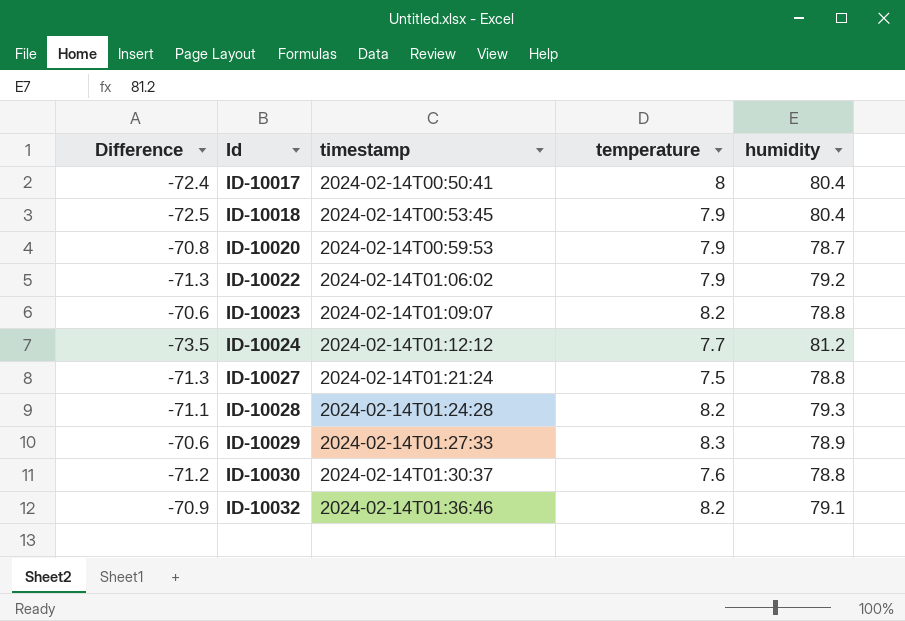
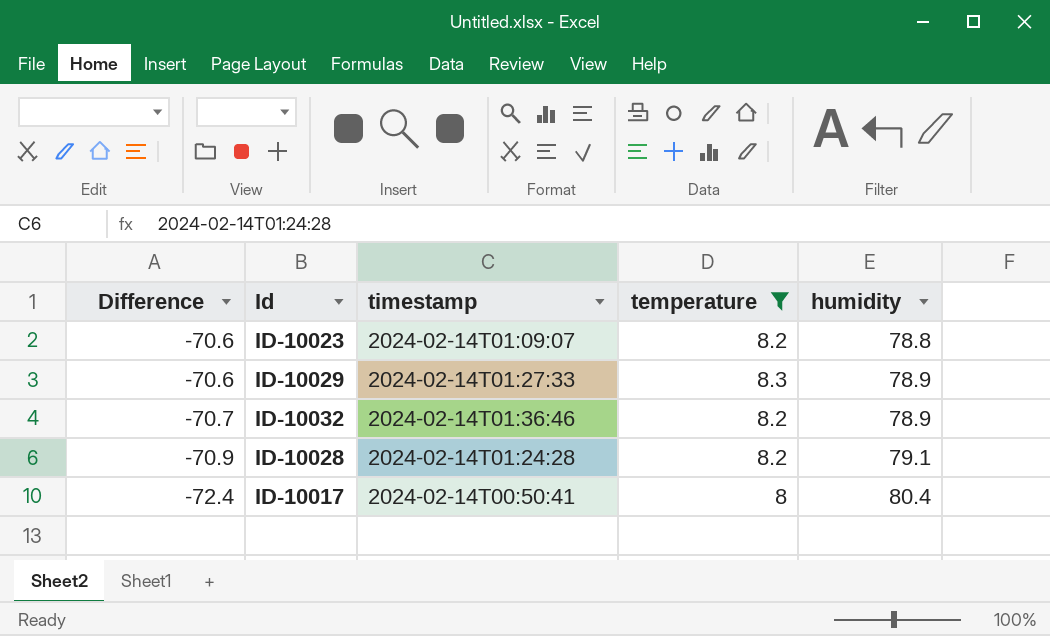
filter: none -> temperature >= 8
row order: Id ascending -> Difference descending
ID-10032 | Difference: -70.9 -> -70.7
ID-10032 | humidity: 79.1 -> 78.9
ID-10028 | Difference: -71.1 -> -70.9
ID-10028 | humidity: 79.3 -> 79.1

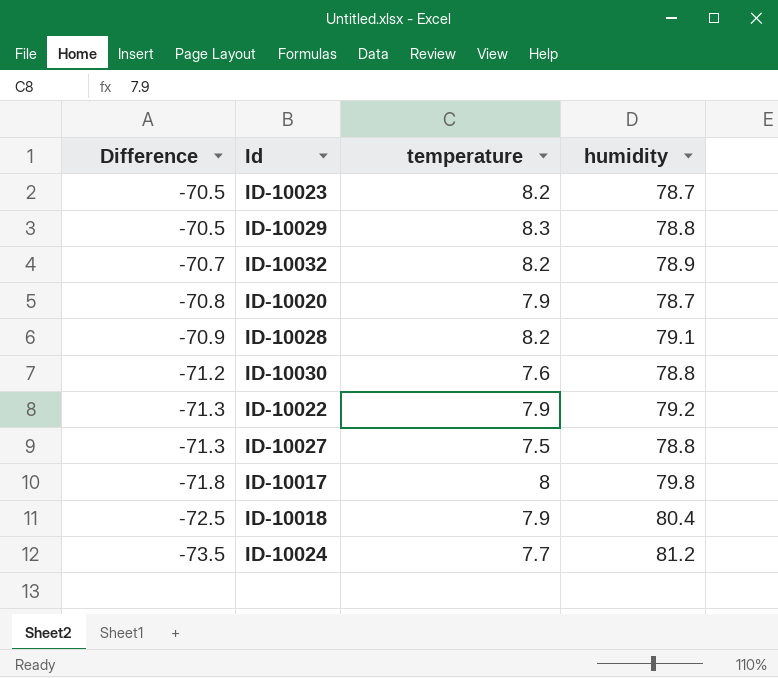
filter: temperature >= 8 -> none
column timestamp | position: 3 -> none
ID-10023 | Difference: -70.6 -> -70.5
ID-10023 | humidity: 78.8 -> 78.7
ID-10029 | Difference: -70.6 -> -70.5
ID-10029 | humidity: 78.9 -> 78.8
ID-10017 | Difference: -72.4 -> -71.8
ID-10017 | humidity: 80.4 -> 79.8

